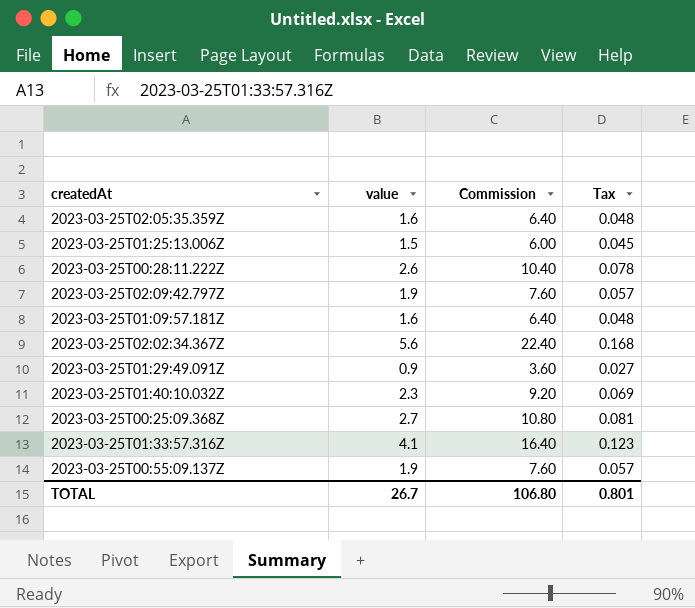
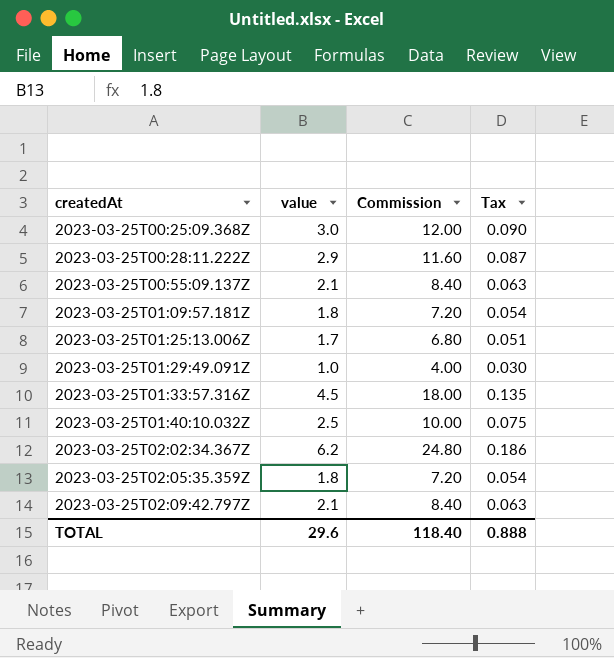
row order: none -> createdAt ascending
2023-03-25T00:25:09.368Z | value: 2.7 -> 3.0
2023-03-25T00:25:09.368Z | Commission: 10.80 -> 12.00
2023-03-25T00:25:09.368Z | Tax: 0.081 -> 0.090
2023-03-25T00:28:11.222Z | value: 2.6 -> 2.9
2023-03-25T00:28:11.222Z | Commission: 10.40 -> 11.60
2023-03-25T00:28:11.222Z | Tax: 0.078 -> 0.087
2023-03-25T00:55:09.137Z | value: 1.9 -> 2.1
2023-03-25T00:55:09.137Z | Commission: 7.60 -> 8.40
2023-03-25T00:55:09.137Z | Tax: 0.057 -> 0.063
2023-03-25T01:09:57.181Z | value: 1.6 -> 1.8
2023-03-25T01:09:57.181Z | Commission: 6.40 -> 7.20
2023-03-25T01:09:57.181Z | Tax: 0.048 -> 0.054
2023-03-25T01:25:13.006Z | value: 1.5 -> 1.7
2023-03-25T01:25:13.006Z | Commission: 6.00 -> 6.80
2023-03-25T01:25:13.006Z | Tax: 0.045 -> 0.051
2023-03-25T01:29:49.091Z | value: 0.9 -> 1.0
2023-03-25T01:29:49.091Z | Commission: 3.60 -> 4.00
2023-03-25T01:29:49.091Z | Tax: 0.027 -> 0.030
2023-03-25T01:33:57.316Z | value: 4.1 -> 4.5
2023-03-25T01:33:57.316Z | Commission: 16.40 -> 18.00
2023-03-25T01:33:57.316Z | Tax: 0.123 -> 0.135
2023-03-25T01:40:10.032Z | value: 2.3 -> 2.5
2023-03-25T01:40:10.032Z | Commission: 9.20 -> 10.00
2023-03-25T01:40:10.032Z | Tax: 0.069 -> 0.075
2023-03-25T02:02:34.367Z | value: 5.6 -> 6.2
2023-03-25T02:02:34.367Z | Commission: 22.40 -> 24.80
2023-03-25T02:02:34.367Z | Tax: 0.168 -> 0.186
2023-03-25T02:05:35.359Z | value: 1.6 -> 1.8
2023-03-25T02:05:35.359Z | Commission: 6.40 -> 7.20
2023-03-25T02:05:35.359Z | Tax: 0.048 -> 0.054
2023-03-25T02:09:42.797Z | value: 1.9 -> 2.1
2023-03-25T02:09:42.797Z | Commission: 7.60 -> 8.40
2023-03-25T02:09:42.797Z | Tax: 0.057 -> 0.063
TOTAL | value: 26.7 -> 29.6
TOTAL | Commission: 106.80 -> 118.40
TOTAL | Tax: 0.801 -> 0.888

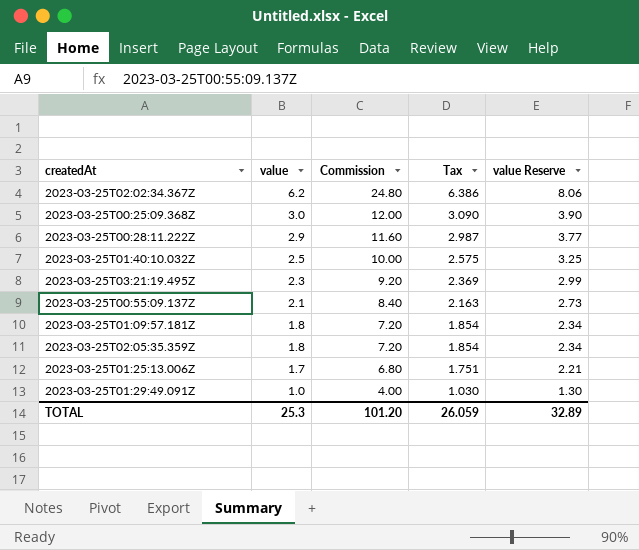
row order: createdAt ascending -> value descending
column Tax | formula: [value] * 0.03 -> [value] * 1.03
column value Reserve | formula: none -> [value] * 1.3
row 2023-03-25T01:33:57.316Z: 4.5 | 18.00 | 0.135 -> none
row 2023-03-25T02:09:42.797Z: 2.1 | 8.40 | 0.063 -> none
row 2023-03-25T03:21:19.495Z: none -> 2.3 | 9.20 | 2.369 | 2.99
TOTAL | value: 29.6 -> 25.3
TOTAL | Commission: 118.40 -> 101.20
TOTAL | Tax: 0.888 -> 26.059

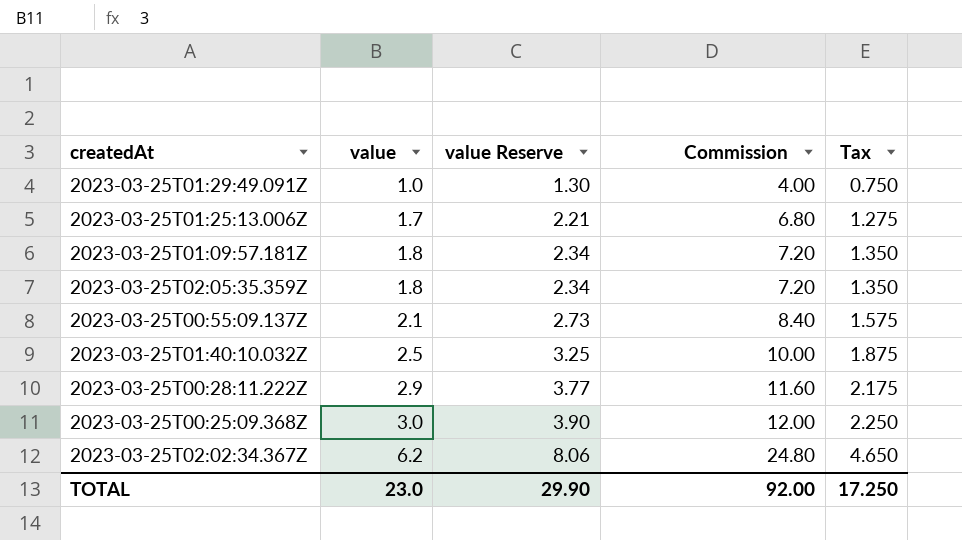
row order: value descending -> value ascending
column value Reserve | position: 5 -> 3
column Tax | formula: [value] * 1.03 -> [value] * 0.75
row 2023-03-25T03:21:19.495Z: 2.3 | 9.20 | 2.369 | 2.99 -> none
TOTAL | value: 25.3 -> 23.0
TOTAL | value Reserve: 32.89 -> 29.90
TOTAL | Commission: 101.20 -> 92.00
TOTAL | Tax: 26.059 -> 17.250

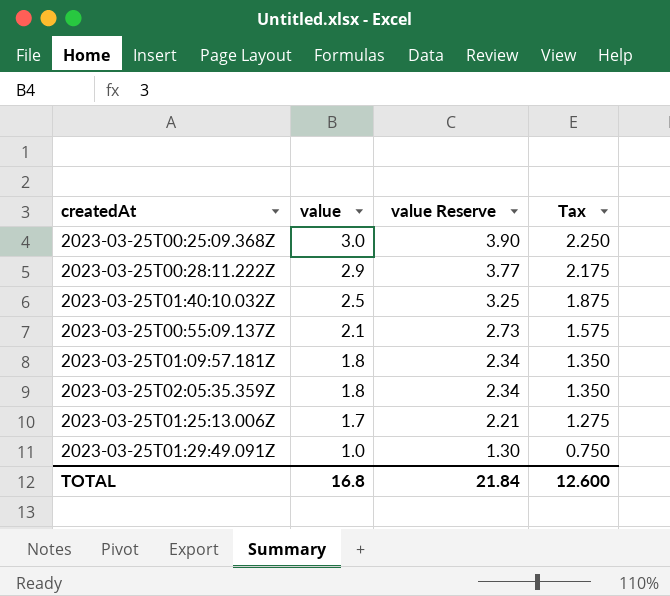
row order: value ascending -> value descending
column Commission | formula: [value] * 4 -> none
row 2023-03-25T02:02:34.367Z: 6.2 | 8.06 | 24.80 | 4.650 -> none
TOTAL | value: 23.0 -> 16.8
TOTAL | value Reserve: 29.90 -> 21.84
TOTAL | Tax: 17.250 -> 12.600

